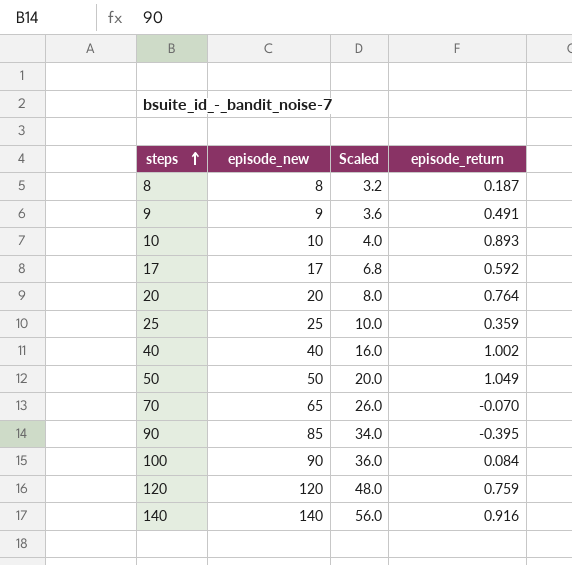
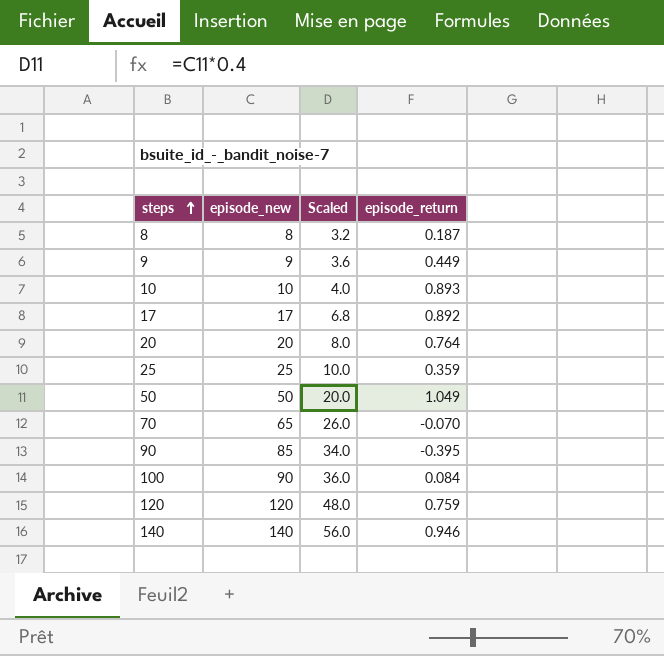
row 40: 40 | 16.0 | 1.002 -> none
9 | episode_return: 0.491 -> 0.449
17 | episode_return: 0.592 -> 0.892
140 | episode_return: 0.916 -> 0.946

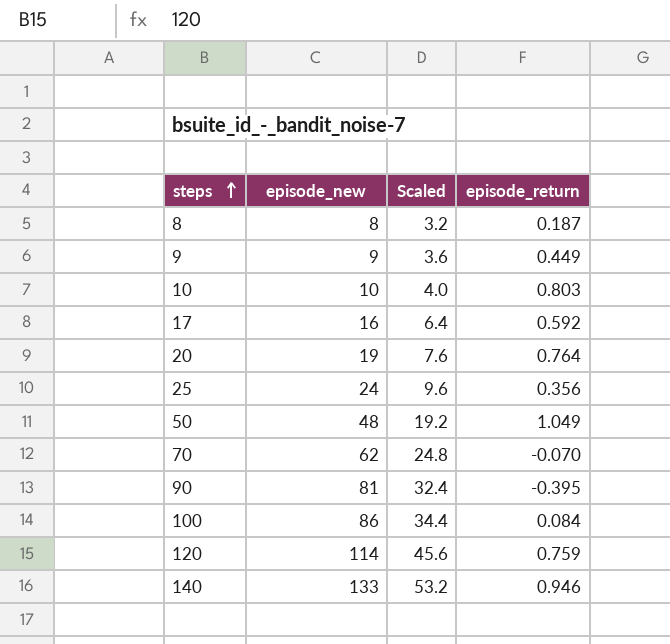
10 | episode_return: 0.893 -> 0.803
17 | episode_new: 17 -> 16
17 | Scaled: 6.8 -> 6.4
17 | episode_return: 0.892 -> 0.592
20 | episode_new: 20 -> 19
20 | Scaled: 8.0 -> 7.6
25 | episode_new: 25 -> 24
25 | Scaled: 10.0 -> 9.6
25 | episode_return: 0.359 -> 0.356
50 | episode_new: 50 -> 48
50 | Scaled: 20.0 -> 19.2
70 | episode_new: 65 -> 62
70 | Scaled: 26.0 -> 24.8
90 | episode_new: 85 -> 81
90 | Scaled: 34.0 -> 32.4
100 | episode_new: 90 -> 86
100 | Scaled: 36.0 -> 34.4
120 | episode_new: 120 -> 114
120 | Scaled: 48.0 -> 45.6
140 | episode_new: 140 -> 133
140 | Scaled: 56.0 -> 53.2

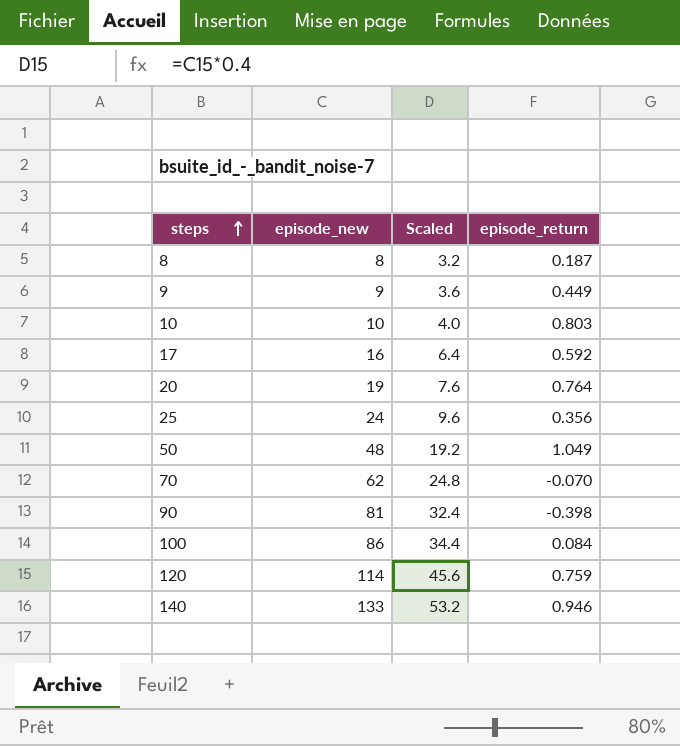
90 | episode_return: -0.395 -> -0.398

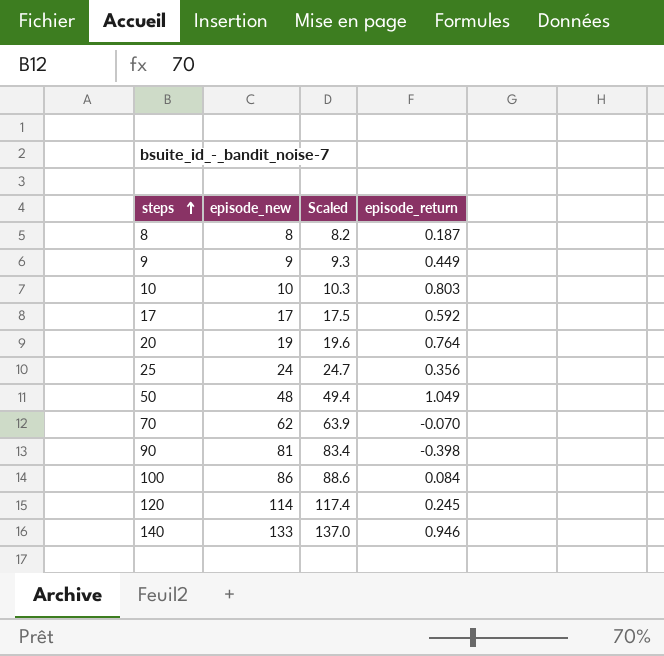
column Scaled | formula: [episode_new] * 0.4 -> [episode_new] * 1.03
17 | episode_new: 16 -> 17
120 | episode_return: 0.759 -> 0.245

